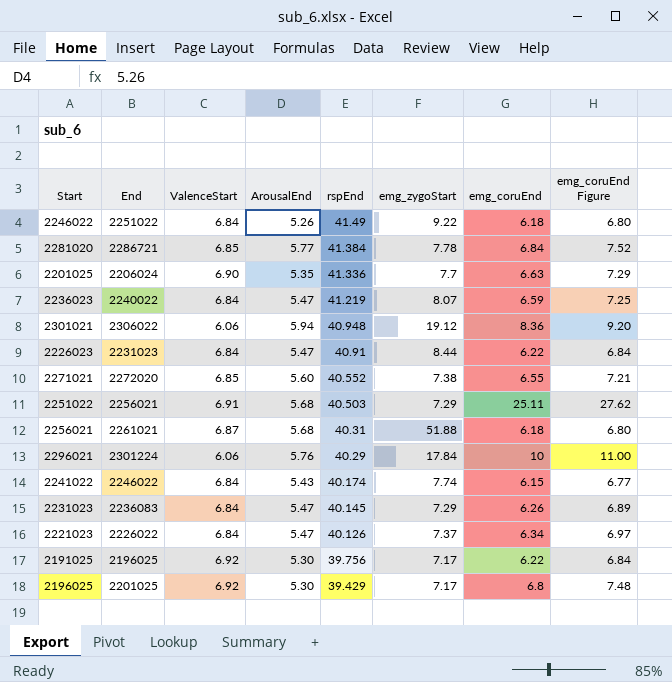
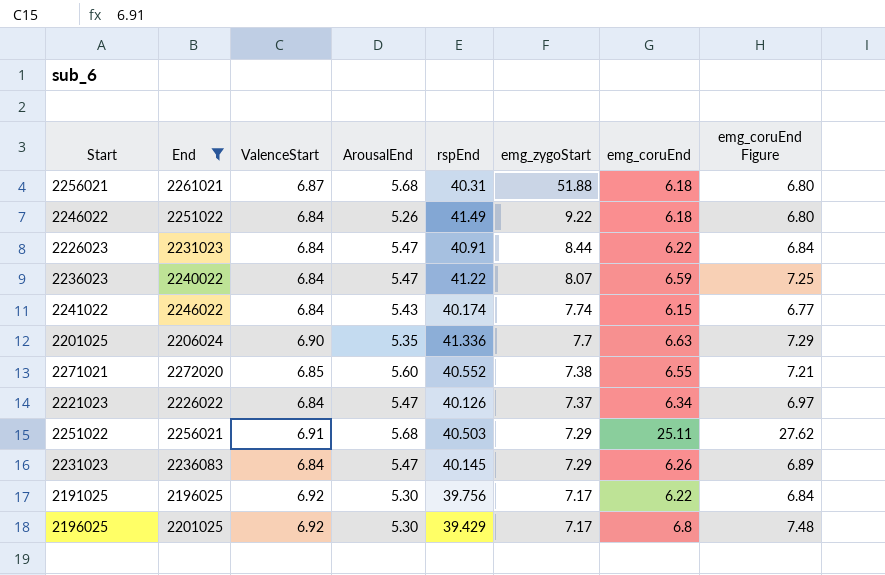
filter: none -> End <= 2272020
row order: rspEnd descending -> emg_zygoStart descending
2236023 | rspEnd: 41.219 -> 41.22

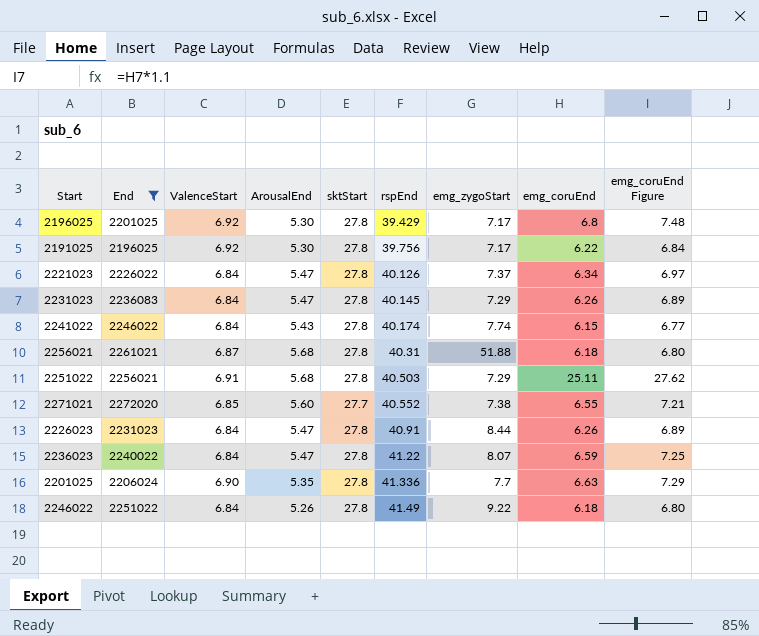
row order: emg_zygoStart descending -> rspEnd ascending
column sktStart | position: none -> 5
2226023 | emg_coruEnd: 6.22 -> 6.26
2226023 | emg_coruEnd Figure: 6.84 -> 6.89

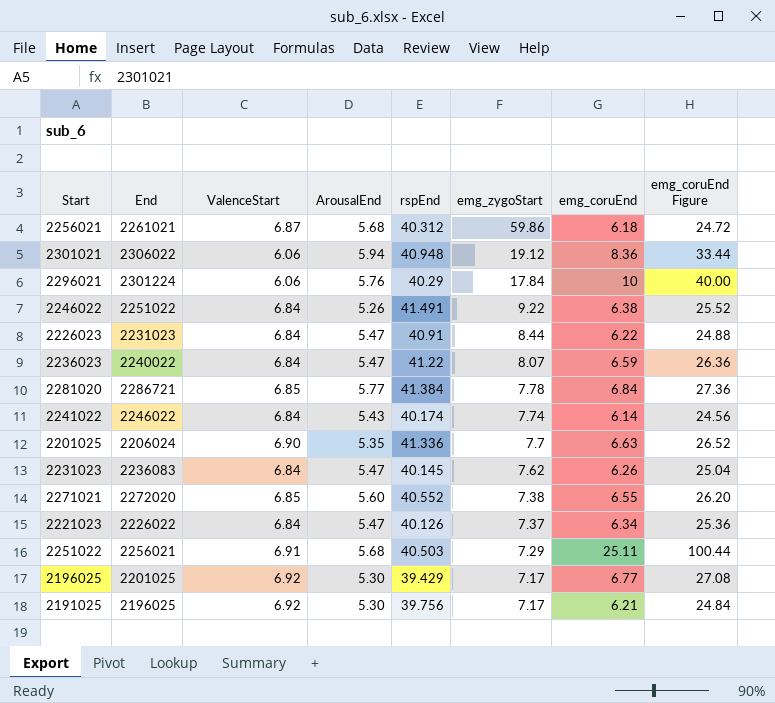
filter: End <= 2272020 -> none
row order: rspEnd ascending -> emg_zygoStart descending
column sktStart | position: 5 -> none
column emg_coruEnd Figure | formula: [emg_coruEnd] * 1.1 -> [emg_coruEnd] * 4
2256021 | rspEnd: 40.31 -> 40.312
2256021 | emg_zygoStart: 51.88 -> 59.86
2246022 | rspEnd: 41.49 -> 41.491
2246022 | emg_coruEnd: 6.18 -> 6.38
2226023 | emg_coruEnd: 6.26 -> 6.22
2241022 | emg_coruEnd: 6.15 -> 6.14
2231023 | emg_zygoStart: 7.29 -> 7.62
2196025 | emg_coruEnd: 6.8 -> 6.77
2191025 | emg_coruEnd: 6.22 -> 6.21

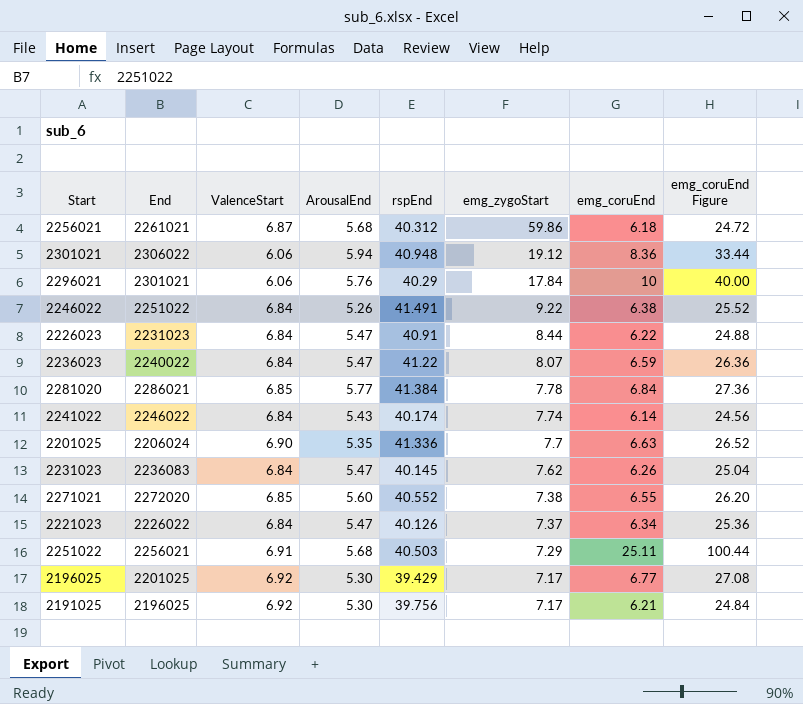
2296021 | End: 2301224 -> 2301021
2281020 | End: 2286721 -> 2286021

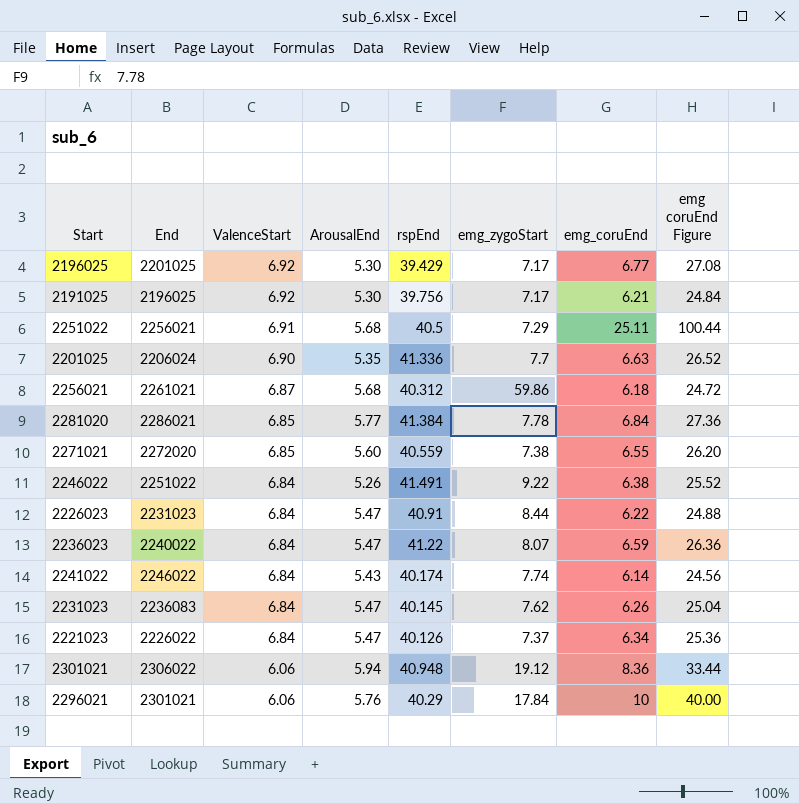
row order: emg_zygoStart descending -> ValenceStart descending
column name: emg_coruEnd Figure -> emg coruEnd Figure
2251022 | rspEnd: 40.503 -> 40.5
2271021 | rspEnd: 40.552 -> 40.559

